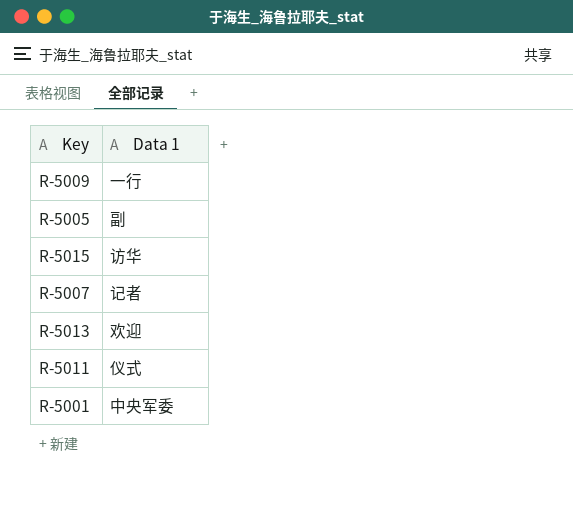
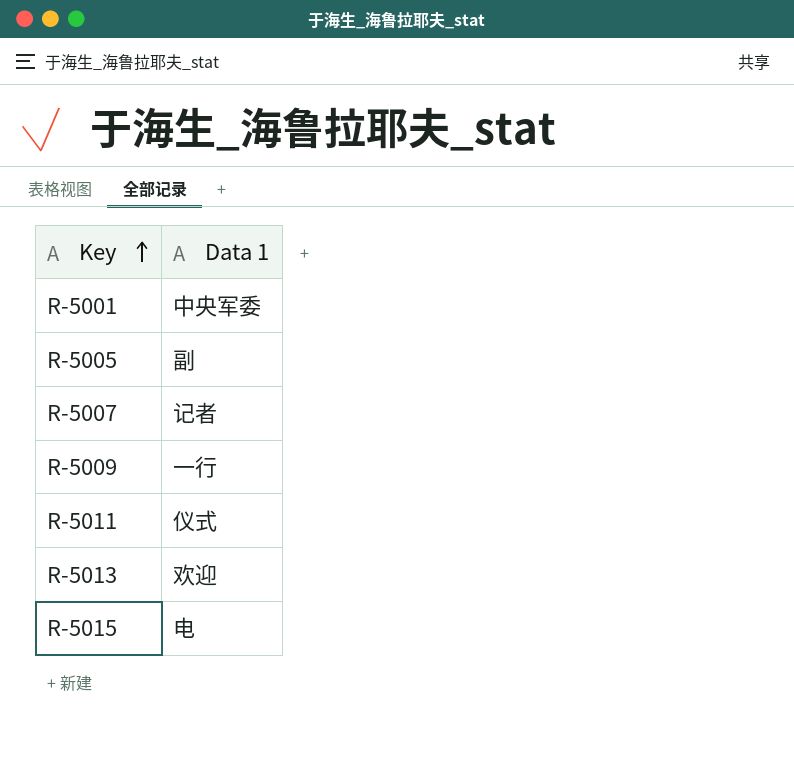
row order: none -> Key ascending
R-5015 | Data 1: 访华 -> 电

